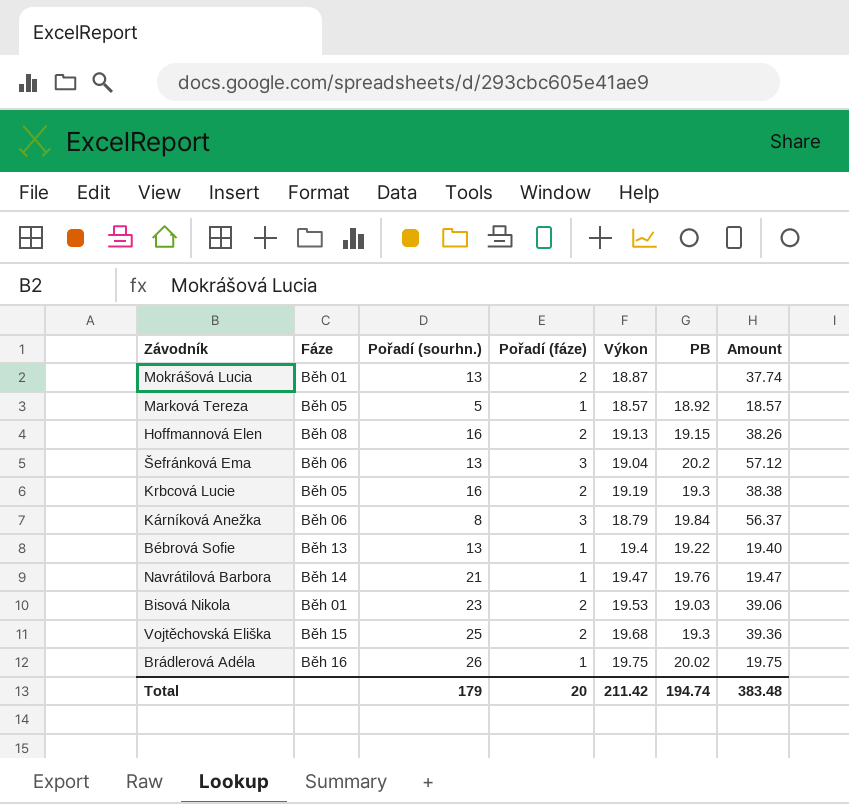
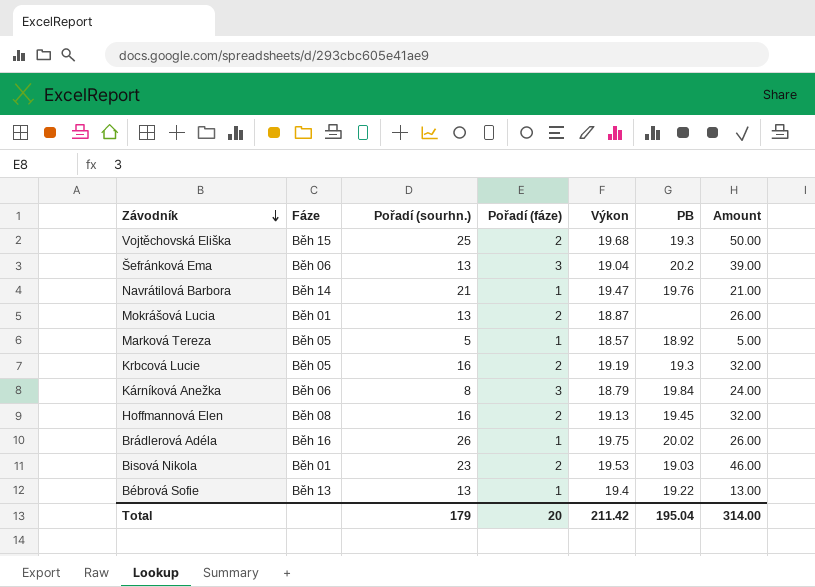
row order: none -> Závodník descending
column Amount | formula: [Pořadí (fáze)] * [Výkon] -> [Pořadí (sourhn.)] * [Pořadí (fáze)]
Hoffmannová Elen | PB: 19.15 -> 19.45
Total | PB: 194.74 -> 195.04
Total | Amount: 383.48 -> 314.00

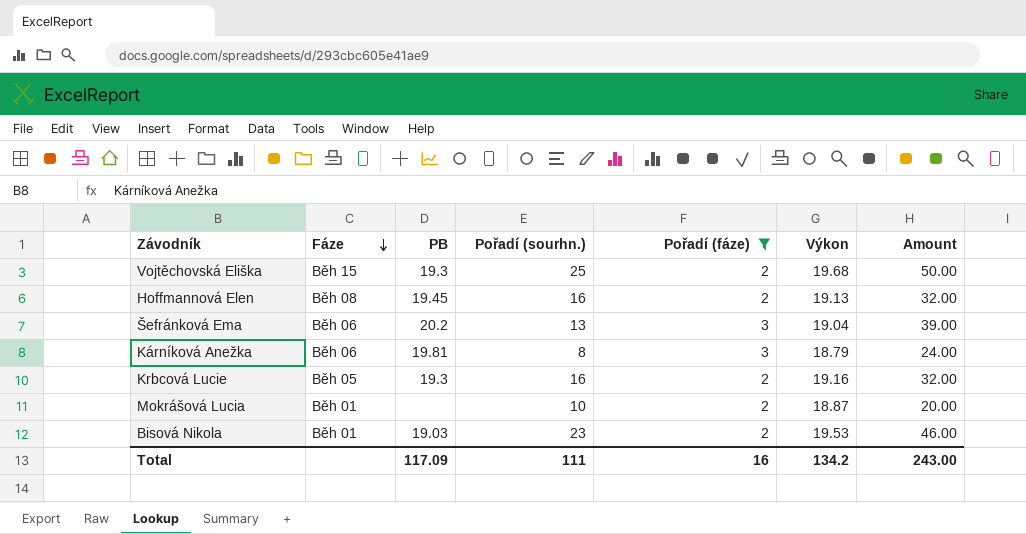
filter: none -> Pořadí (fáze) != 1
row order: Závodník descending -> Fáze descending
column PB | position: 6 -> 3
Kárníková Anežka | PB: 19.84 -> 19.81
Krbcová Lucie | Výkon: 19.19 -> 19.16
Mokrášová Lucia | Pořadí (sourhn.): 13 -> 10
Mokrášová Lucia | Amount: 26.00 -> 20.00
Total | PB: 195.04 -> 117.09
Total | Pořadí (sourhn.): 179 -> 111
Total | Pořadí (fáze): 20 -> 16
Total | Výkon: 211.42 -> 134.2
Total | Amount: 314.00 -> 243.00

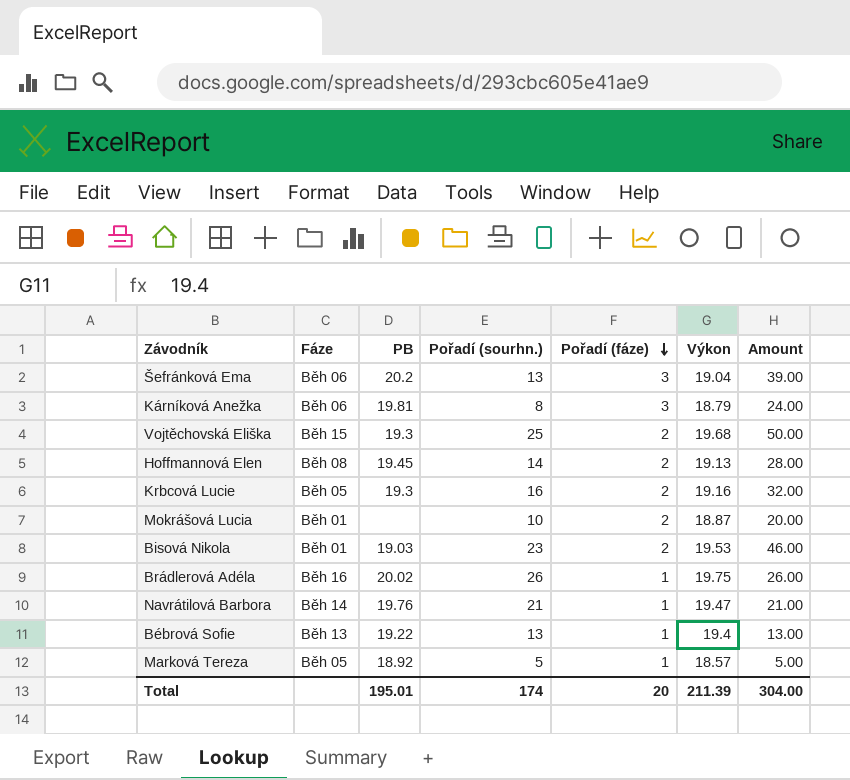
filter: Pořadí (fáze) != 1 -> none
row order: Fáze descending -> Pořadí (fáze) descending
Hoffmannová Elen | Pořadí (sourhn.): 16 -> 14
Hoffmannová Elen | Amount: 32.00 -> 28.00
Total | PB: 117.09 -> 195.01
Total | Pořadí (sourhn.): 111 -> 174
Total | Pořadí (fáze): 16 -> 20
Total | Výkon: 134.2 -> 211.39
Total | Amount: 243.00 -> 304.00

